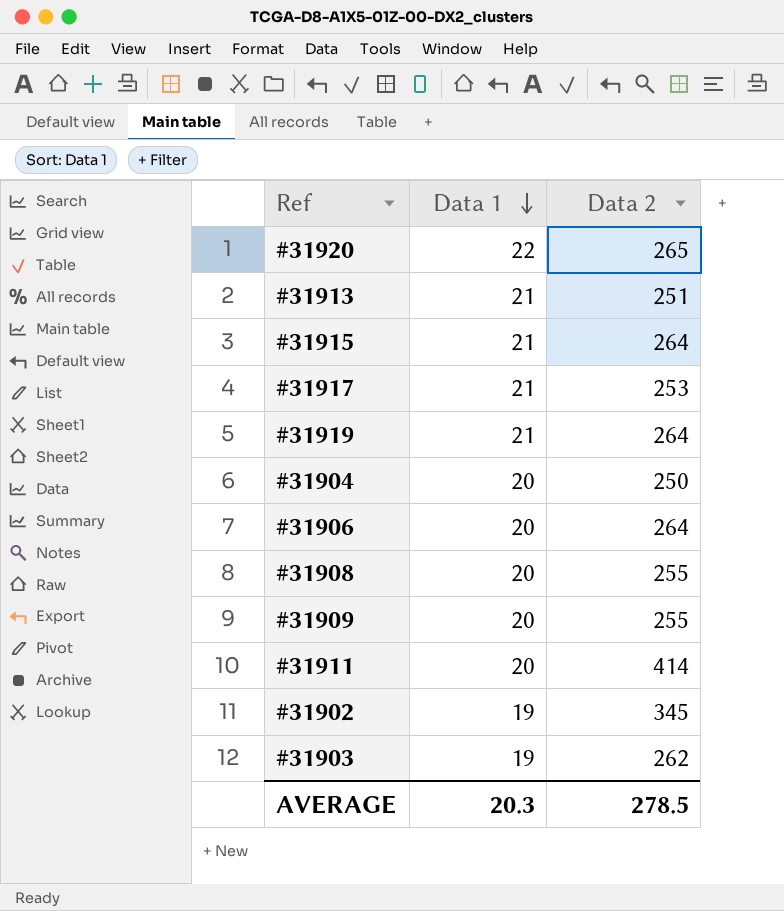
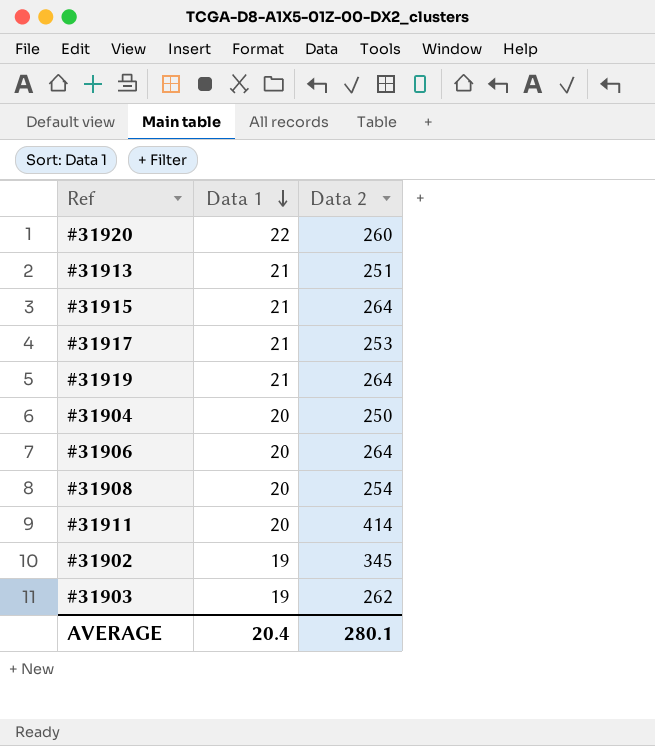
row #31909: 20 | 255 -> none
#31920 | Data 2: 265 -> 260
#31908 | Data 2: 255 -> 254
AVERAGE | Data 1: 20.3 -> 20.4
AVERAGE | Data 2: 278.5 -> 280.1

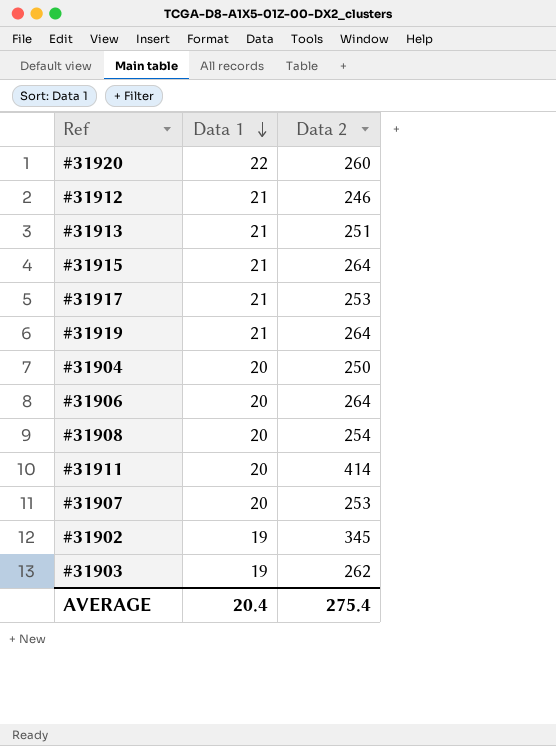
row #31912: none -> 21 | 246
row #31907: none -> 20 | 253
AVERAGE | Data 2: 280.1 -> 275.4

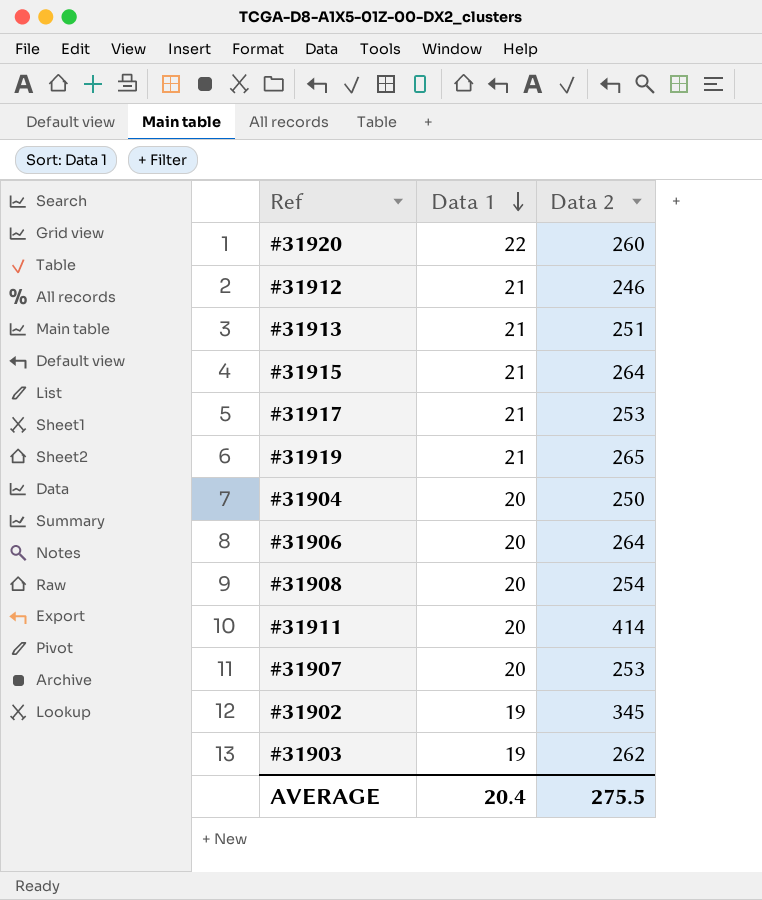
#31919 | Data 2: 264 -> 265
AVERAGE | Data 2: 275.4 -> 275.5

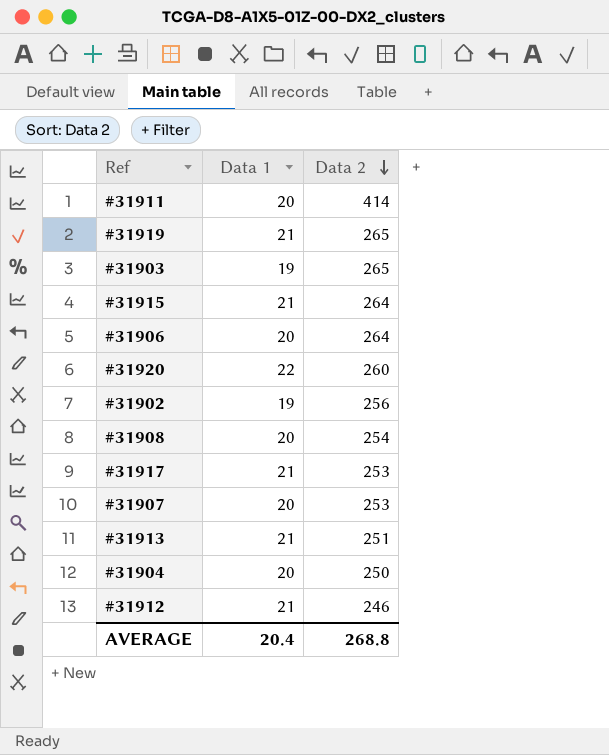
row order: Data 1 descending -> Data 2 descending
#31903 | Data 2: 262 -> 265
#31902 | Data 2: 345 -> 256
AVERAGE | Data 2: 275.5 -> 268.8

